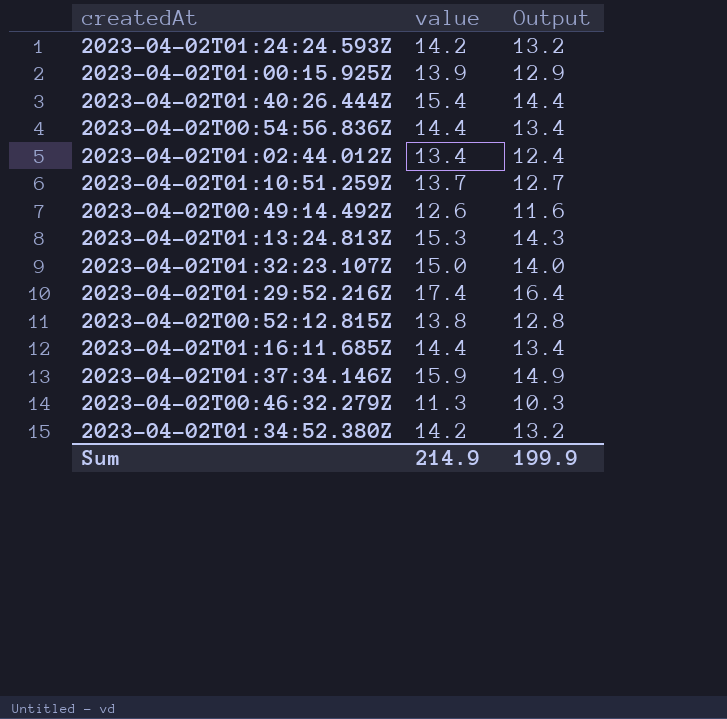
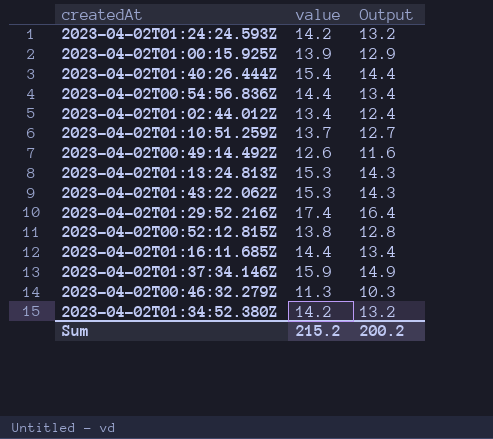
row 2023-04-02T01:32:23.107Z: 15.0 | 14.0 -> none
row 2023-04-02T01:43:22.062Z: none -> 15.3 | 14.3
Sum | value: 214.9 -> 215.2
Sum | Output: 199.9 -> 200.2

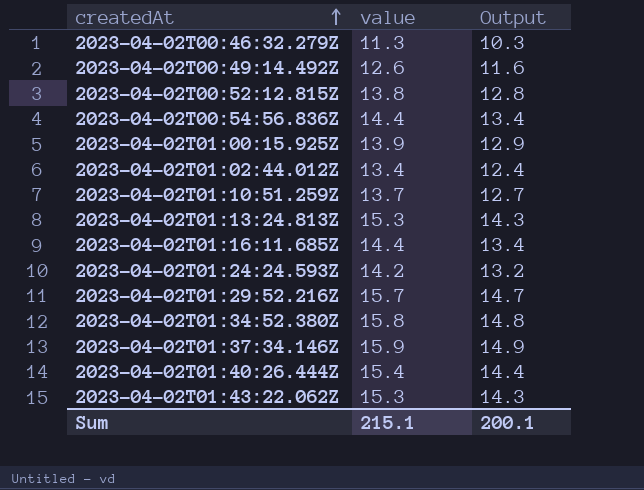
row order: none -> createdAt ascending
2023-04-02T01:29:52.216Z | value: 17.4 -> 15.7
2023-04-02T01:29:52.216Z | Output: 16.4 -> 14.7
2023-04-02T01:34:52.380Z | value: 14.2 -> 15.8
2023-04-02T01:34:52.380Z | Output: 13.2 -> 14.8
Sum | value: 215.2 -> 215.1
Sum | Output: 200.2 -> 200.1

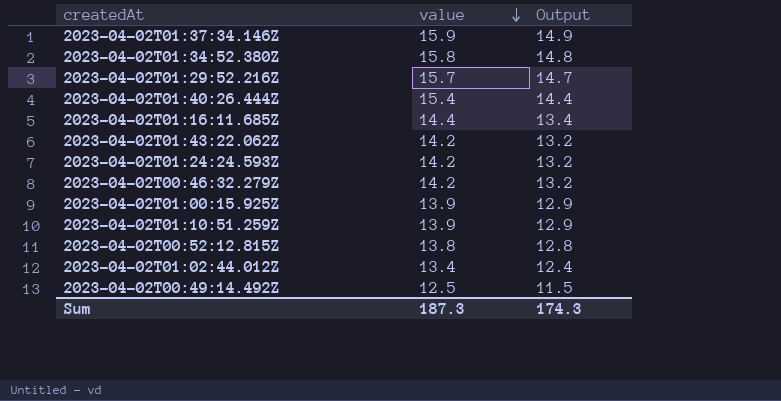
row order: createdAt ascending -> value descending
row 2023-04-02T00:54:56.836Z: 14.4 | 13.4 -> none
row 2023-04-02T01:13:24.813Z: 15.3 | 14.3 -> none
2023-04-02T01:43:22.062Z | value: 15.3 -> 14.2
2023-04-02T01:43:22.062Z | Output: 14.3 -> 13.2
2023-04-02T00:46:32.279Z | value: 11.3 -> 14.2
2023-04-02T00:46:32.279Z | Output: 10.3 -> 13.2
2023-04-02T01:10:51.259Z | value: 13.7 -> 13.9
2023-04-02T01:10:51.259Z | Output: 12.7 -> 12.9
2023-04-02T00:49:14.492Z | value: 12.6 -> 12.5
2023-04-02T00:49:14.492Z | Output: 11.6 -> 11.5
Sum | value: 215.1 -> 187.3
Sum | Output: 200.1 -> 174.3

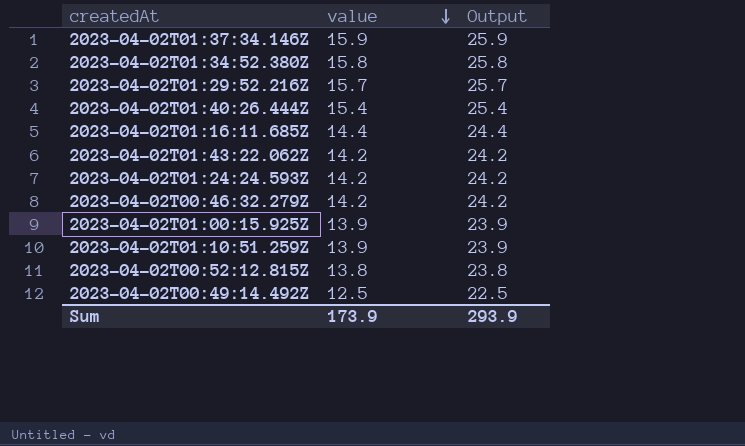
column Output | formula: [value] - 1 -> [value] + 10
row 2023-04-02T01:02:44.012Z: 13.4 | 12.4 -> none
Sum | value: 187.3 -> 173.9
Sum | Output: 174.3 -> 293.9

